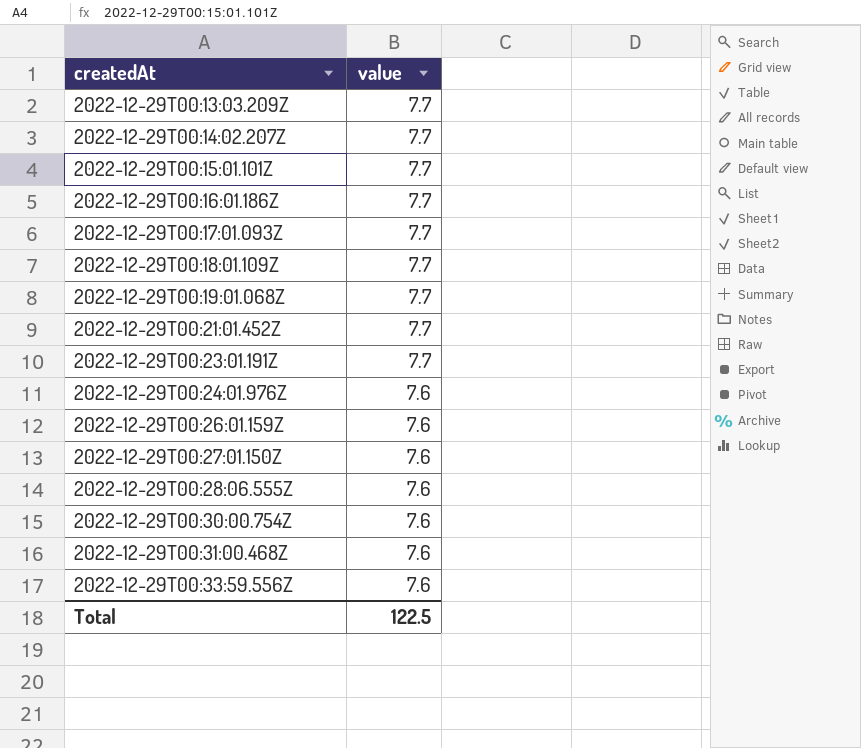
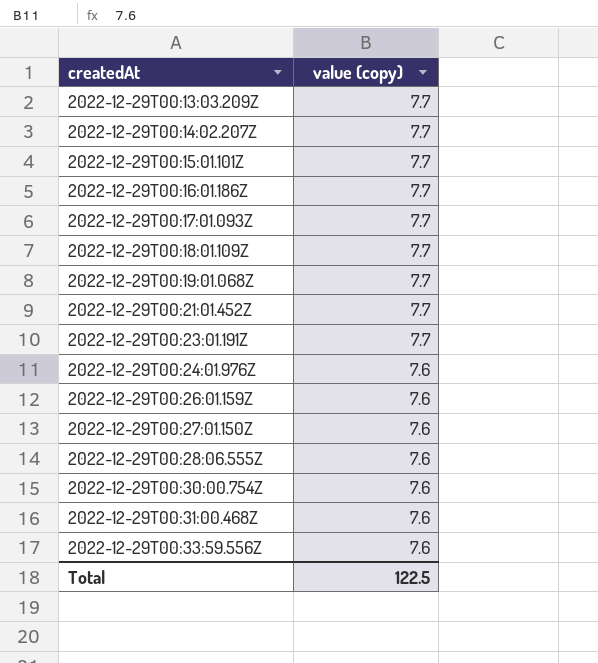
column name: value -> value (copy)

